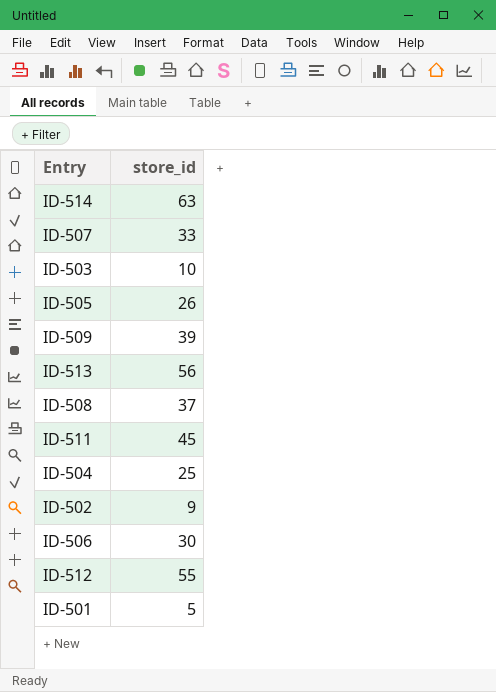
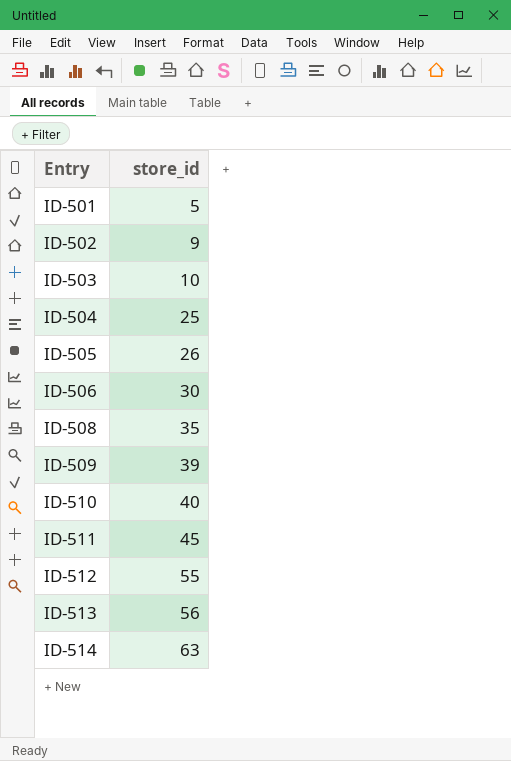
row order: none -> Entry ascending
row ID-507: 33 -> none
ID-508 | store_id: 37 -> 35
row ID-510: none -> 40

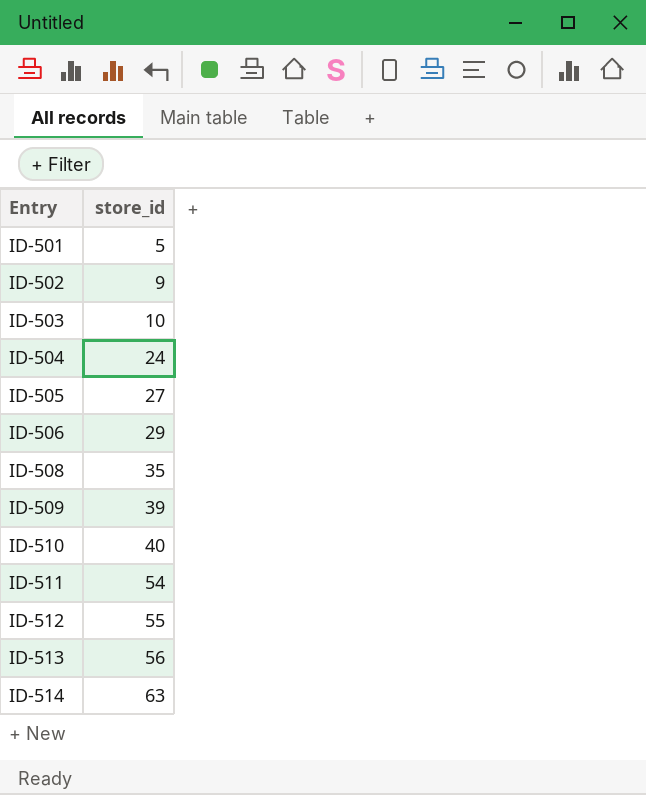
ID-504 | store_id: 25 -> 24
ID-505 | store_id: 26 -> 27
ID-506 | store_id: 30 -> 29
ID-511 | store_id: 45 -> 54

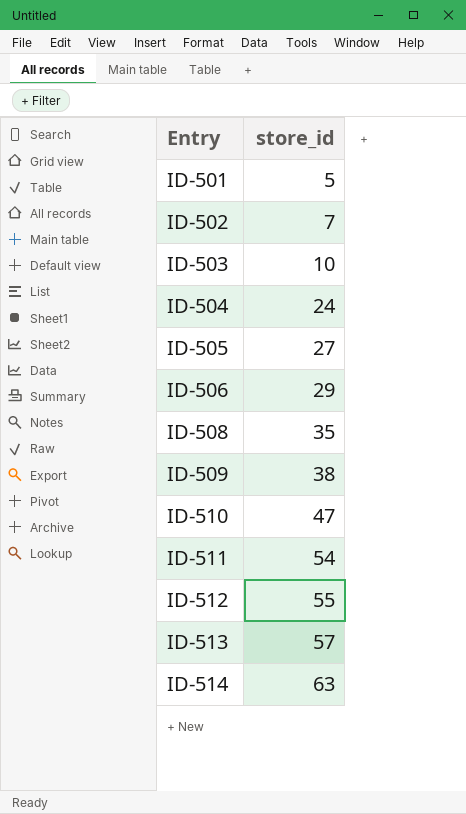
ID-502 | store_id: 9 -> 7
ID-509 | store_id: 39 -> 38
ID-510 | store_id: 40 -> 47
ID-513 | store_id: 56 -> 57

